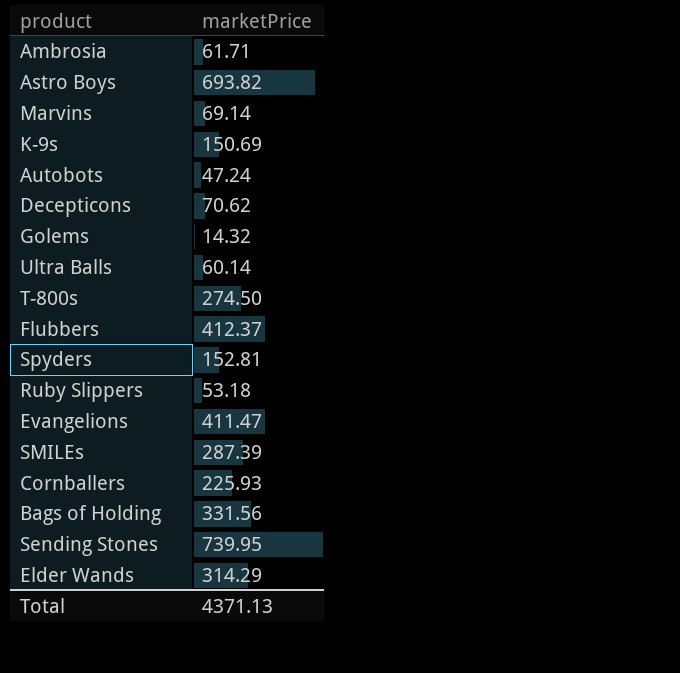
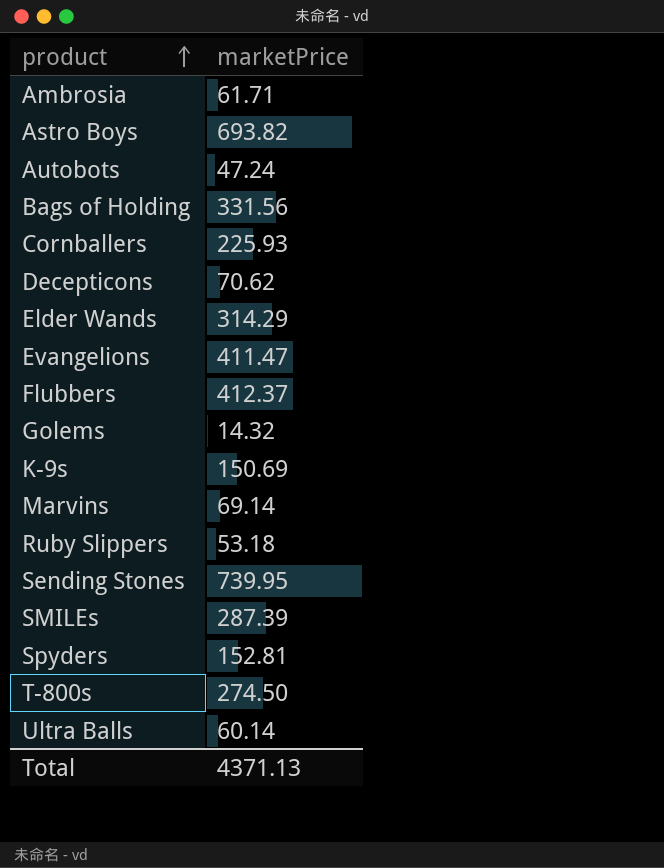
row order: none -> product ascending

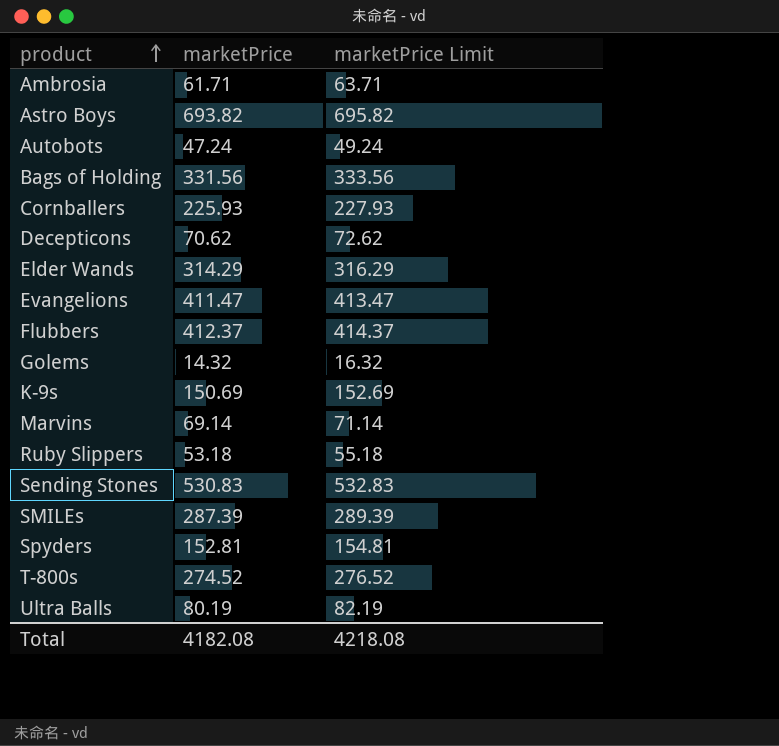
column marketPrice Limit | formula: none -> [marketPrice] + 2
Sending Stones | marketPrice: 739.95 -> 530.83
T-800s | marketPrice: 274.50 -> 274.52
Ultra Balls | marketPrice: 60.14 -> 80.19
Total | marketPrice: 4371.13 -> 4182.08

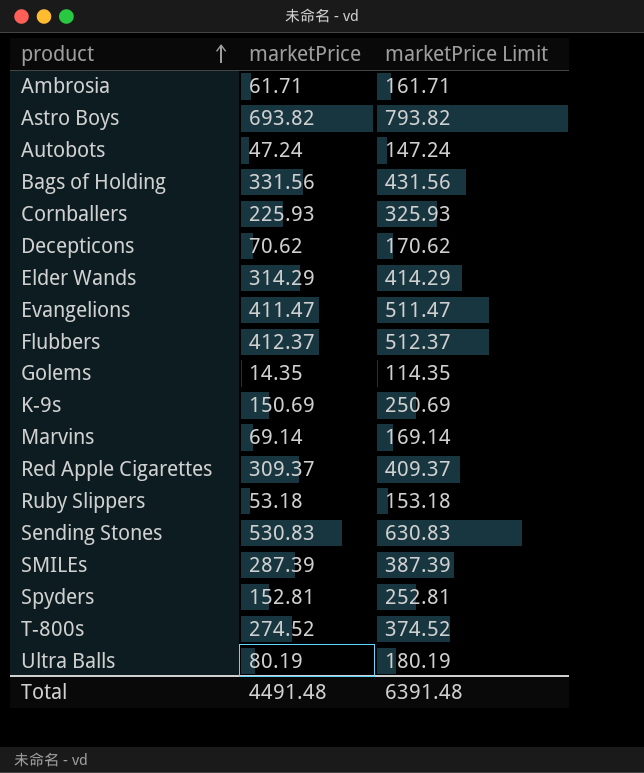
column marketPrice Limit | formula: [marketPrice] + 2 -> [marketPrice] + 100
Golems | marketPrice: 14.32 -> 14.35
row Red Apple Cigarettes: none -> 309.37 | 409.37
Total | marketPrice: 4182.08 -> 4491.48
Total | marketPrice Limit: 4218.08 -> 6391.48

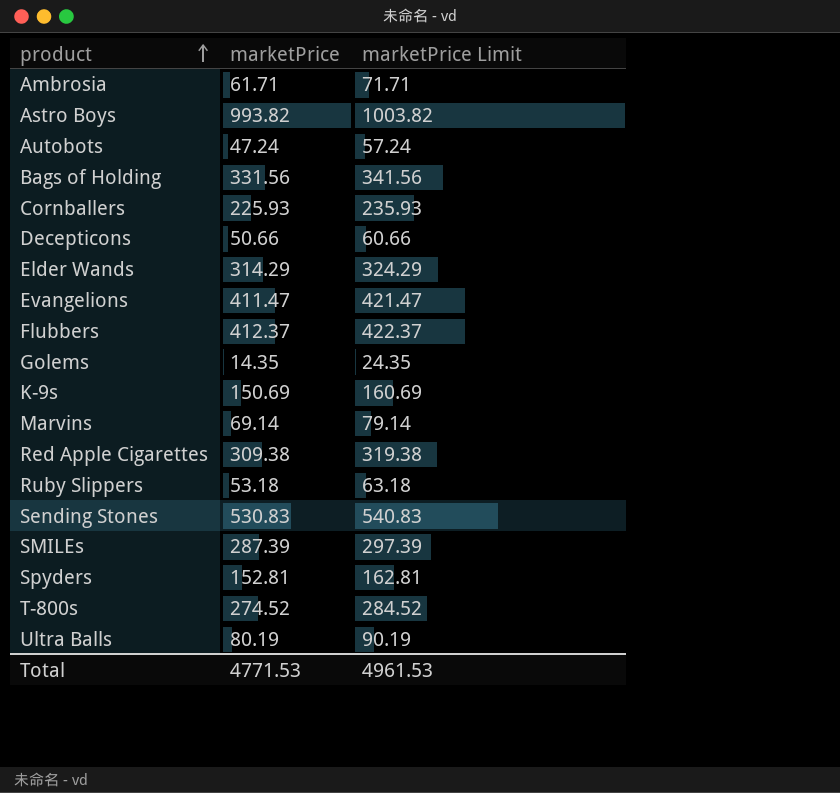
column marketPrice Limit | formula: [marketPrice] + 100 -> [marketPrice] + 10
Astro Boys | marketPrice: 693.82 -> 993.82
Decepticons | marketPrice: 70.62 -> 50.66
Red Apple Cigarettes | marketPrice: 309.37 -> 309.38
Total | marketPrice: 4491.48 -> 4771.53
Total | marketPrice Limit: 6391.48 -> 4961.53

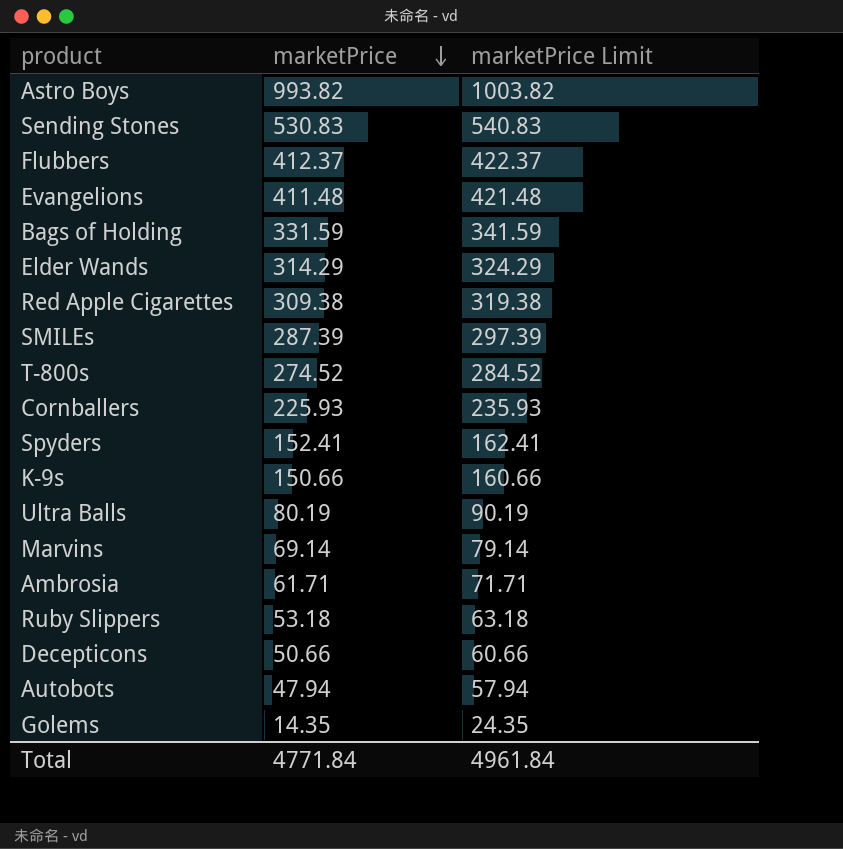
row order: product ascending -> marketPrice descending
Evangelions | marketPrice: 411.47 -> 411.48
Evangelions | marketPrice Limit: 421.47 -> 421.48
Bags of Holding | marketPrice: 331.56 -> 331.59
Bags of Holding | marketPrice Limit: 341.56 -> 341.59
Spyders | marketPrice: 152.81 -> 152.41
Spyders | marketPrice Limit: 162.81 -> 162.41
K-9s | marketPrice: 150.69 -> 150.66
K-9s | marketPrice Limit: 160.69 -> 160.66
Autobots | marketPrice: 47.24 -> 47.94
Autobots | marketPrice Limit: 57.24 -> 57.94
Total | marketPrice: 4771.53 -> 4771.84
Total | marketPrice Limit: 4961.53 -> 4961.84

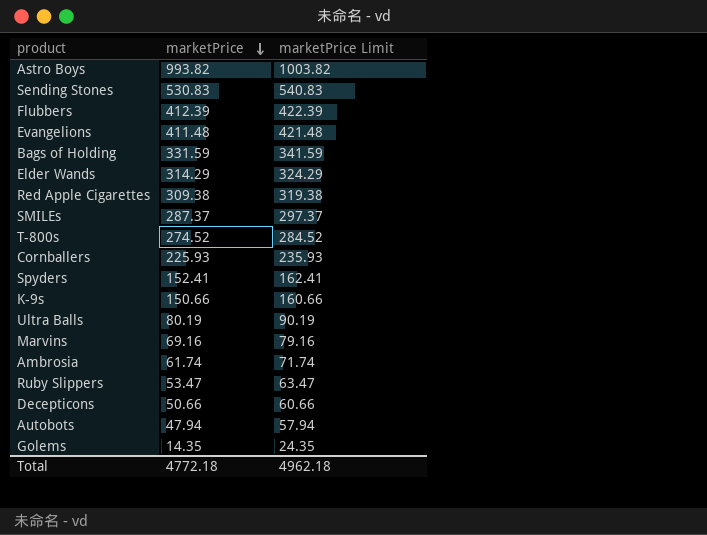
Flubbers | marketPrice: 412.37 -> 412.39
Flubbers | marketPrice Limit: 422.37 -> 422.39
SMILEs | marketPrice: 287.39 -> 287.37
SMILEs | marketPrice Limit: 297.39 -> 297.37
Marvins | marketPrice: 69.14 -> 69.16
Marvins | marketPrice Limit: 79.14 -> 79.16
Ambrosia | marketPrice: 61.71 -> 61.74
Ambrosia | marketPrice Limit: 71.71 -> 71.74
Ruby Slippers | marketPrice: 53.18 -> 53.47
Ruby Slippers | marketPrice Limit: 63.18 -> 63.47
Total | marketPrice: 4771.84 -> 4772.18
Total | marketPrice Limit: 4961.84 -> 4962.18

